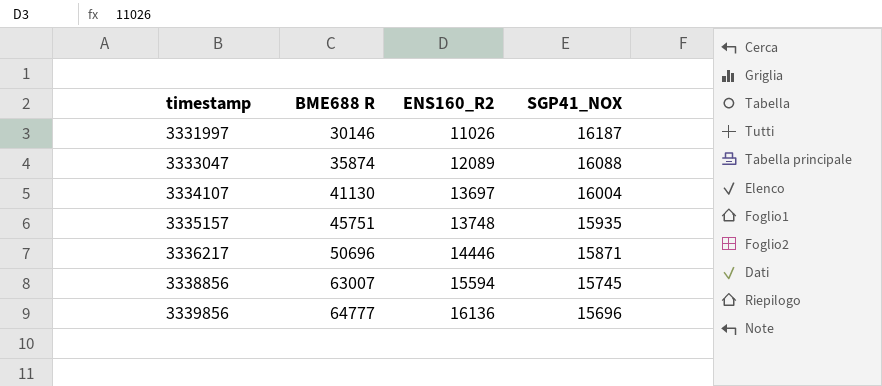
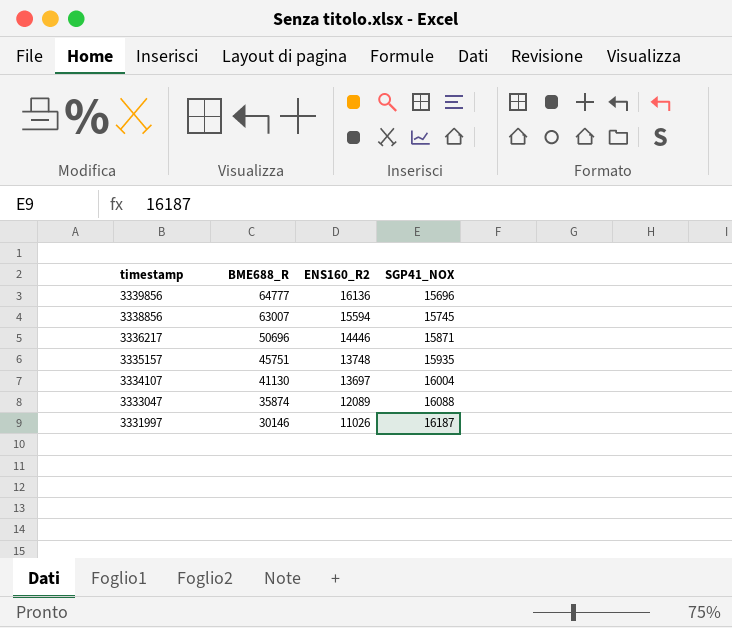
row order: timestamp ascending -> timestamp descending
column name: BME688 R -> BME688_R

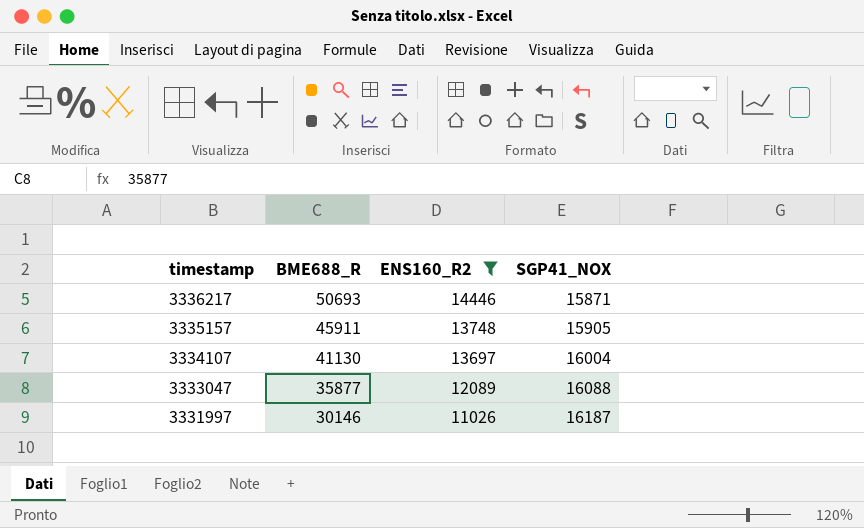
filter: none -> ENS160_R2 <= 14446
3336217 | BME688_R: 50696 -> 50693
3335157 | BME688_R: 45751 -> 45911
3335157 | SGP41_NOX: 15935 -> 15905
3333047 | BME688_R: 35874 -> 35877

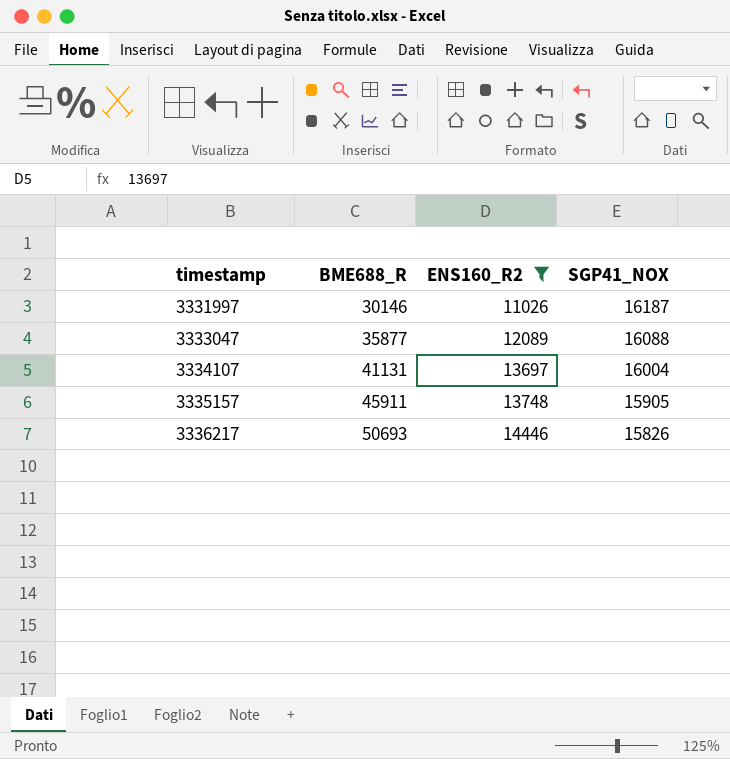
row order: timestamp descending -> timestamp ascending
3334107 | BME688_R: 41130 -> 41131
3336217 | SGP41_NOX: 15871 -> 15826

